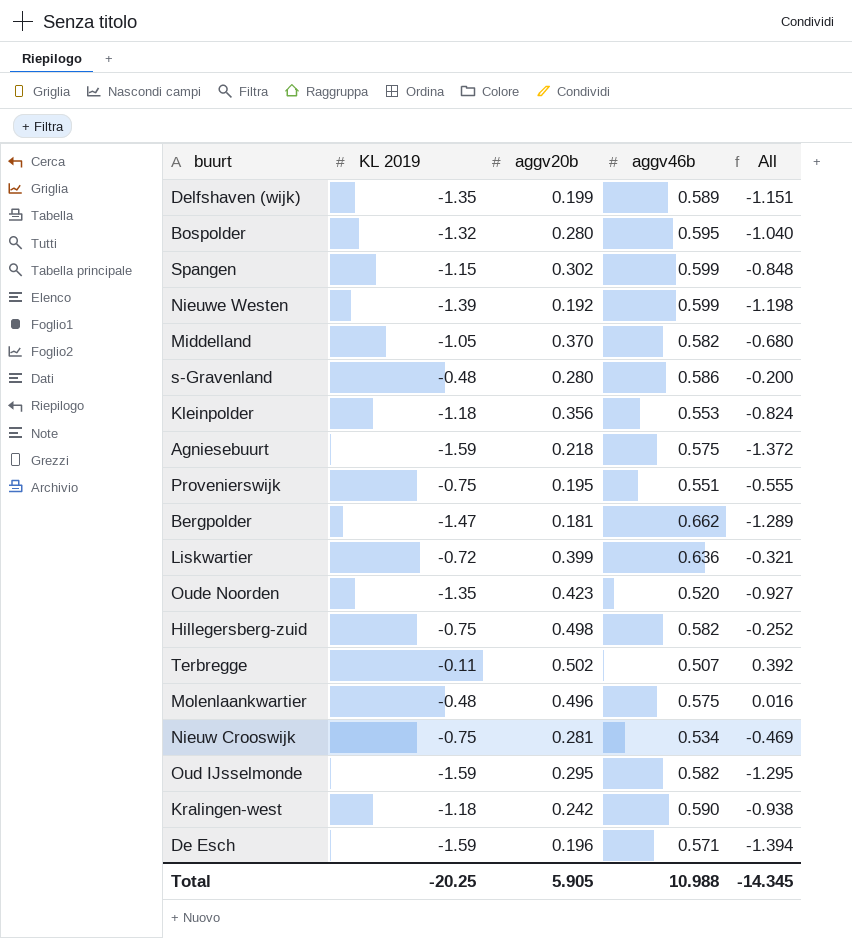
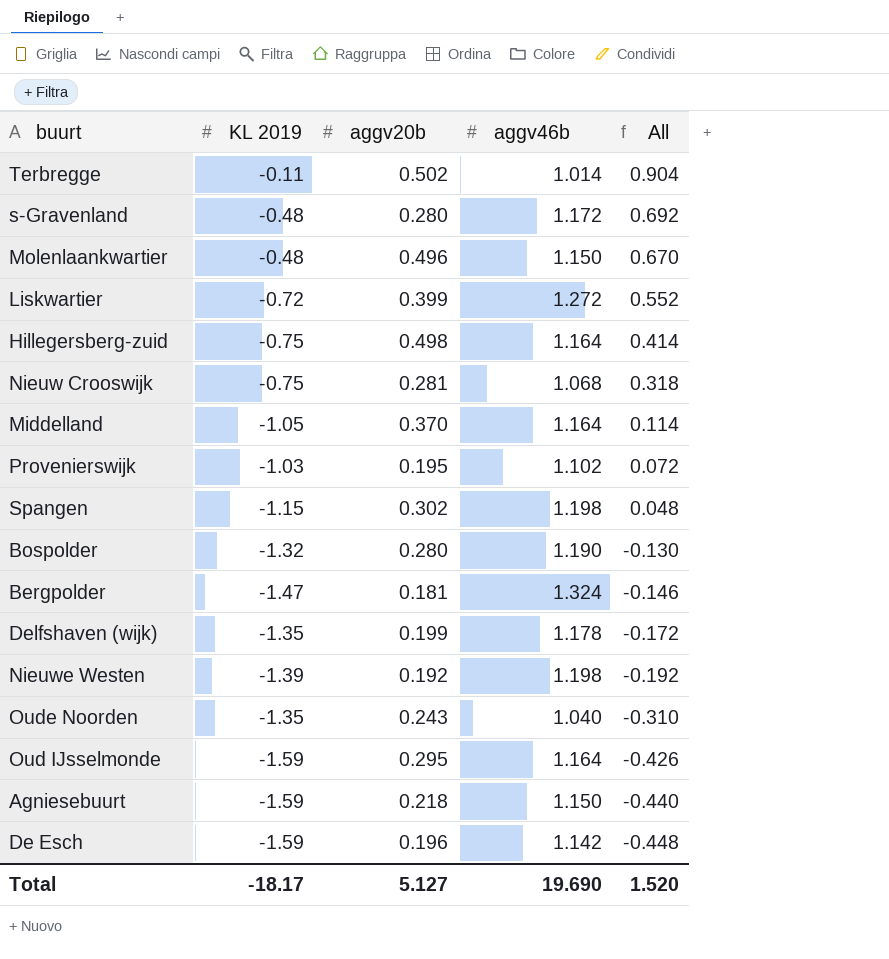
row order: none -> All descending
column All | formula: [KL 2019] + [aggv20b] -> [KL 2019] + [aggv46b]
row Kleinpolder: -1.18 | 0.356 | 0.553 | -0.824 -> none
row Kralingen-west: -1.18 | 0.242 | 0.590 | -0.938 -> none
Terbregge | aggv46b: 0.507 -> 1.014
s-Gravenland | aggv46b: 0.586 -> 1.172
Molenlaankwartier | aggv46b: 0.575 -> 1.150
Liskwartier | aggv46b: 0.636 -> 1.272
Hillegersberg-zuid | aggv46b: 0.582 -> 1.164
Nieuw Crooswijk | aggv46b: 0.534 -> 1.068
Middelland | aggv46b: 0.582 -> 1.164
Provenierswijk | KL 2019: -0.75 -> -1.03
Provenierswijk | aggv46b: 0.551 -> 1.102
Spangen | aggv46b: 0.599 -> 1.198
Bospolder | aggv46b: 0.595 -> 1.190
Bergpolder | aggv46b: 0.662 -> 1.324
Delfshaven (wijk) | aggv46b: 0.589 -> 1.178
Nieuwe Westen | aggv46b: 0.599 -> 1.198
Oude Noorden | aggv20b: 0.423 -> 0.243
Oude Noorden | aggv46b: 0.520 -> 1.040
Oud IJsselmonde | aggv46b: 0.582 -> 1.164
Agniesebuurt | aggv46b: 0.575 -> 1.150
De Esch | aggv46b: 0.571 -> 1.142
Total | KL 2019: -20.25 -> -18.17
Total | aggv20b: 5.905 -> 5.127
Total | aggv46b: 10.988 -> 19.690
Total | All: -14.345 -> 1.520

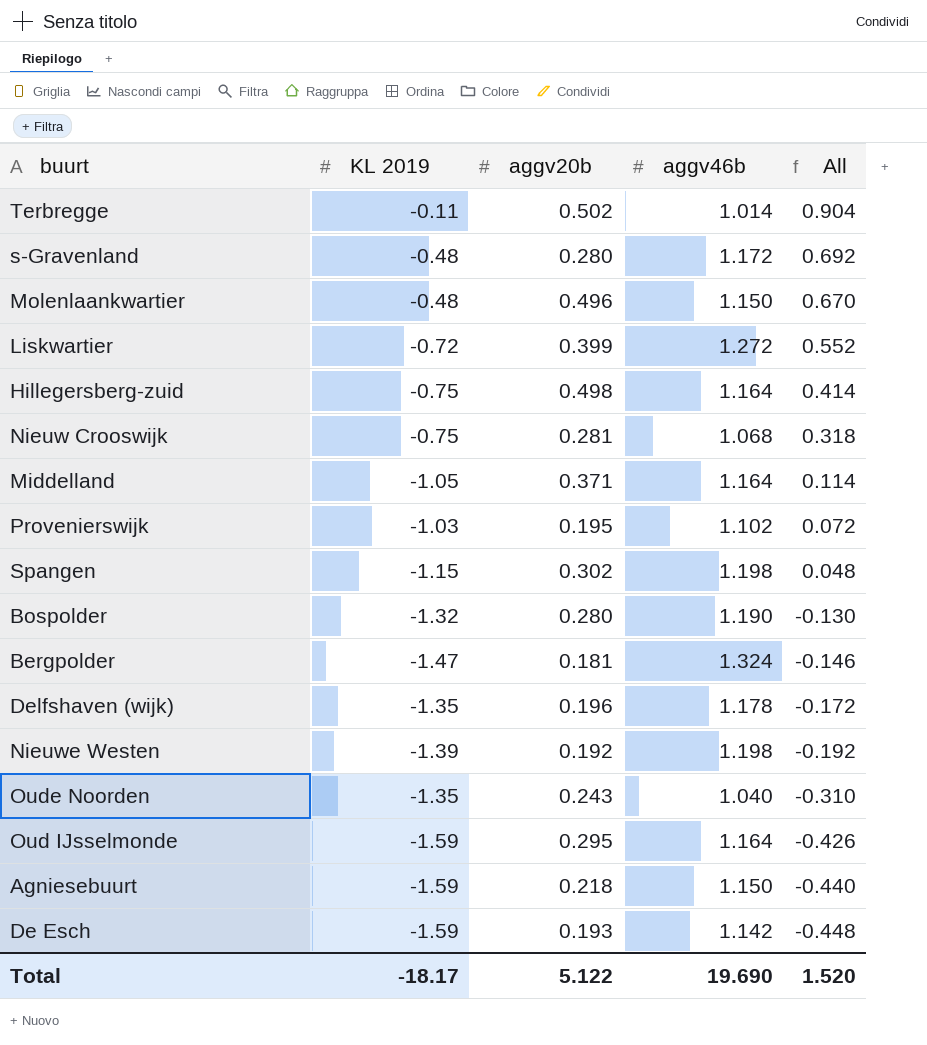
Middelland | aggv20b: 0.370 -> 0.371
Delfshaven (wijk) | aggv20b: 0.199 -> 0.196
De Esch | aggv20b: 0.196 -> 0.193
Total | aggv20b: 5.127 -> 5.122

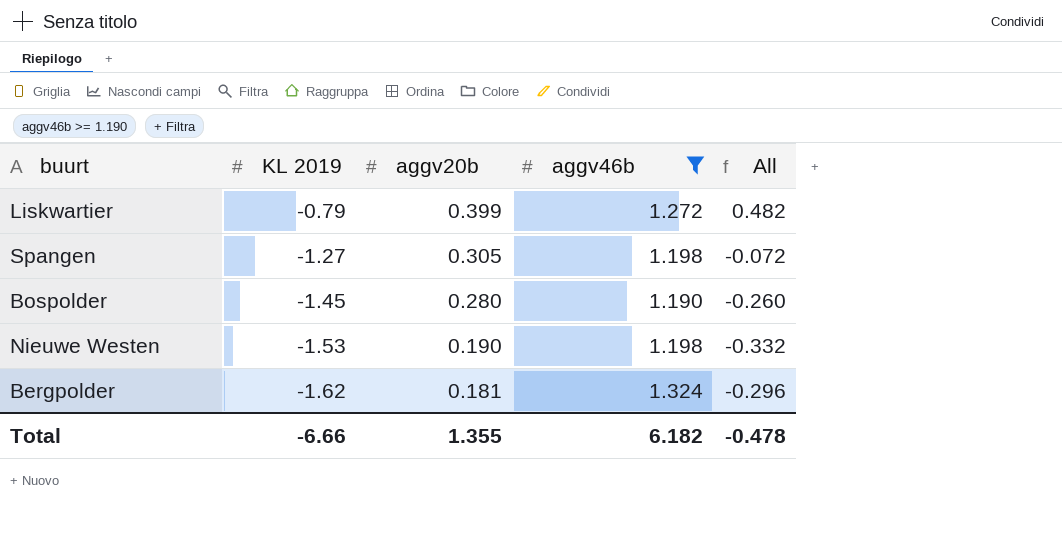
filter: none -> aggv46b >= 1.190
row order: All descending -> KL 2019 descending
Liskwartier | KL 2019: -0.72 -> -0.79
Liskwartier | All: 0.552 -> 0.482
Spangen | KL 2019: -1.15 -> -1.27
Spangen | aggv20b: 0.302 -> 0.305
Spangen | All: 0.048 -> -0.072
Bospolder | KL 2019: -1.32 -> -1.45
Bospolder | All: -0.130 -> -0.260
Nieuwe Westen | KL 2019: -1.39 -> -1.53
Nieuwe Westen | aggv20b: 0.192 -> 0.190
Nieuwe Westen | All: -0.192 -> -0.332
Bergpolder | KL 2019: -1.47 -> -1.62
Bergpolder | All: -0.146 -> -0.296
Total | KL 2019: -18.17 -> -6.66
Total | aggv20b: 5.122 -> 1.355
Total | aggv46b: 19.690 -> 6.182
Total | All: 1.520 -> -0.478

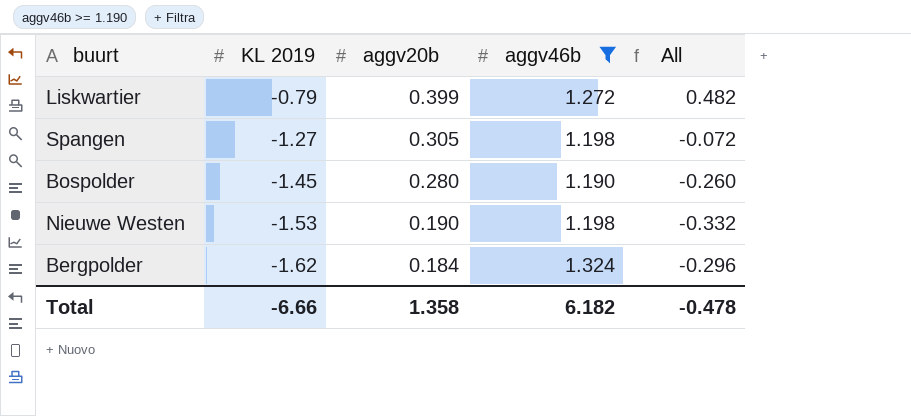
Bergpolder | aggv20b: 0.181 -> 0.184
Total | aggv20b: 1.355 -> 1.358

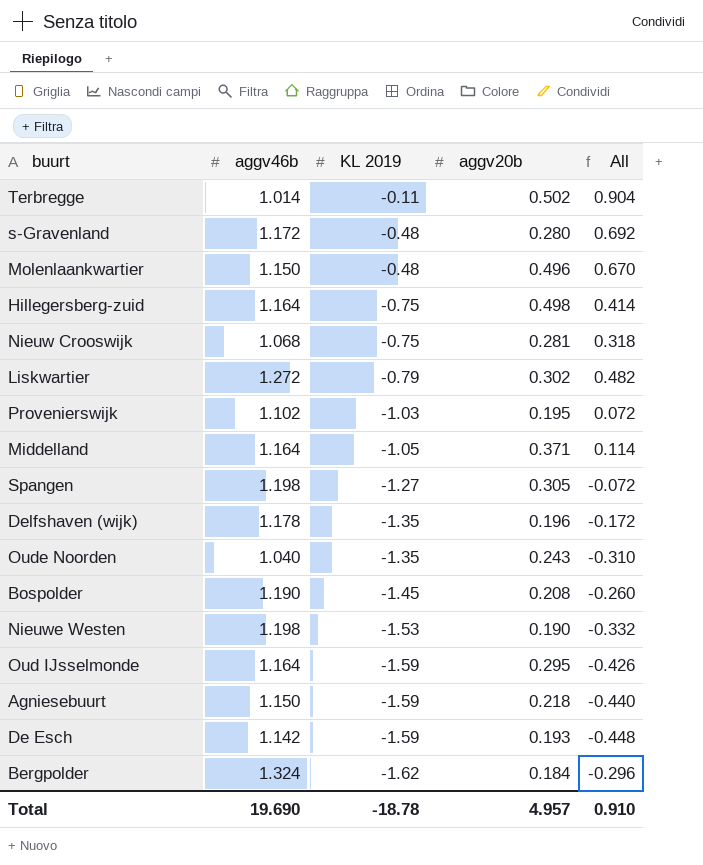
filter: aggv46b >= 1.190 -> none
column aggv46b | position: 4 -> 2
Liskwartier | aggv20b: 0.399 -> 0.302
Bospolder | aggv20b: 0.280 -> 0.208
Total | aggv46b: 6.182 -> 19.690
Total | KL 2019: -6.66 -> -18.78
Total | aggv20b: 1.358 -> 4.957
Total | All: -0.478 -> 0.910

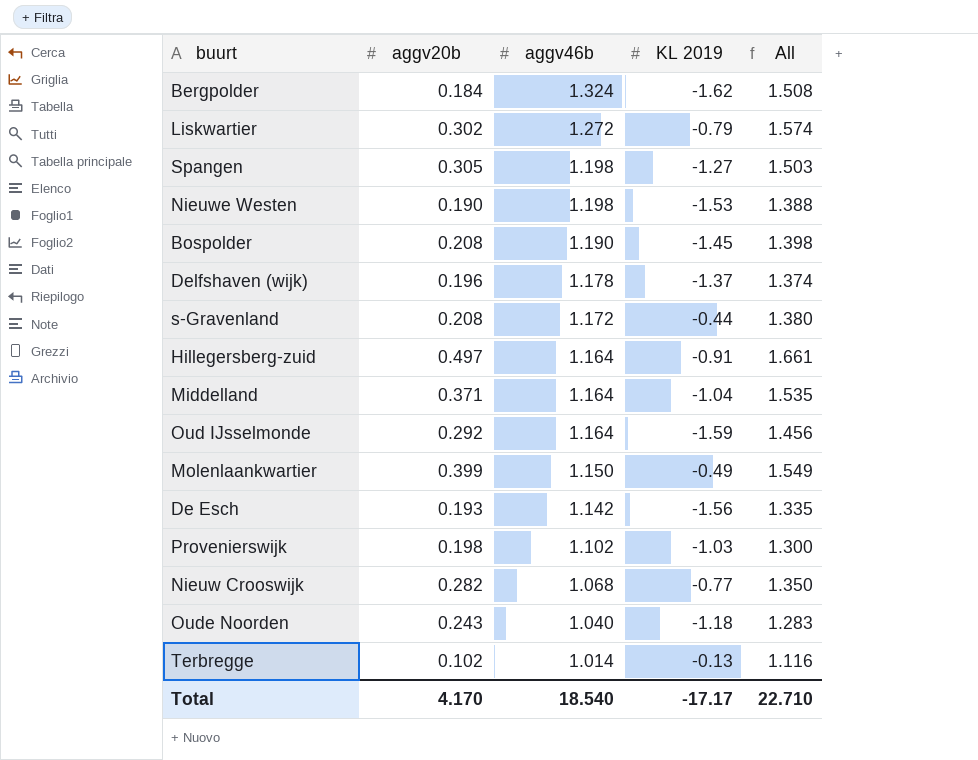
row order: KL 2019 descending -> aggv46b descending
column aggv20b | position: 4 -> 2
column All | formula: [aggv46b] + [KL 2019] -> [aggv20b] + [aggv46b]
row Agniesebuurt: 1.150 | -1.59 | 0.218 | -0.440 -> none
Delfshaven (wijk) | KL 2019: -1.35 -> -1.37
s-Gravenland | aggv20b: 0.280 -> 0.208
s-Gravenland | KL 2019: -0.48 -> -0.44
Hillegersberg-zuid | aggv20b: 0.498 -> 0.497
Hillegersberg-zuid | KL 2019: -0.75 -> -0.91
Middelland | KL 2019: -1.05 -> -1.04
Oud IJsselmonde | aggv20b: 0.295 -> 0.292
Molenlaankwartier | aggv20b: 0.496 -> 0.399
Molenlaankwartier | KL 2019: -0.48 -> -0.49
De Esch | KL 2019: -1.59 -> -1.56
Provenierswijk | aggv20b: 0.195 -> 0.198
Nieuw Crooswijk | aggv20b: 0.281 -> 0.282
Nieuw Crooswijk | KL 2019: -0.75 -> -0.77
Oude Noorden | KL 2019: -1.35 -> -1.18
Terbregge | aggv20b: 0.502 -> 0.102
Terbregge | KL 2019: -0.11 -> -0.13
Total | aggv20b: 4.957 -> 4.170
Total | aggv46b: 19.690 -> 18.540
Total | KL 2019: -18.78 -> -17.17
Total | All: 0.910 -> 22.710

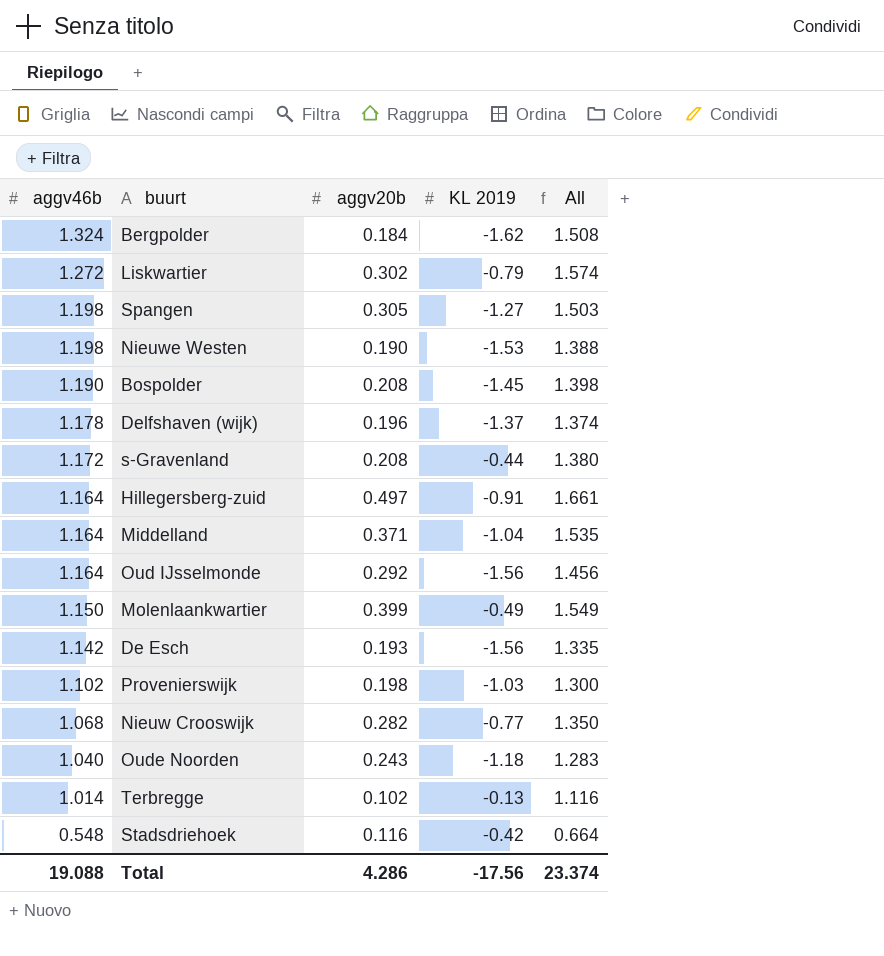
column aggv46b | position: 3 -> 1
Oud IJsselmonde | KL 2019: -1.59 -> -1.56
row Stadsdriehoek: none -> 0.548 | 0.116 | -0.42 | 0.664
Total | aggv46b: 18.540 -> 19.088
Total | aggv20b: 4.170 -> 4.286
Total | KL 2019: -17.17 -> -17.56
Total | All: 22.710 -> 23.374

